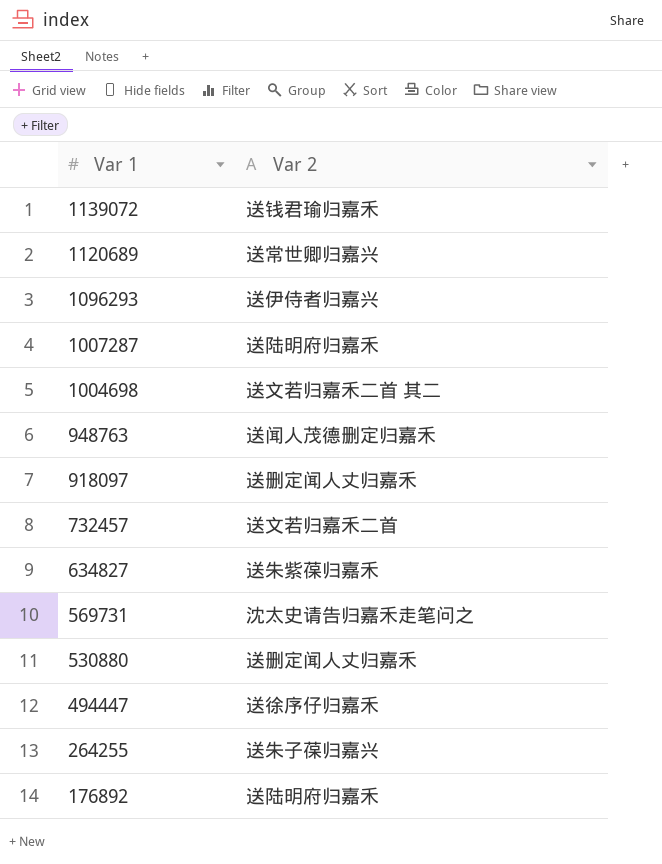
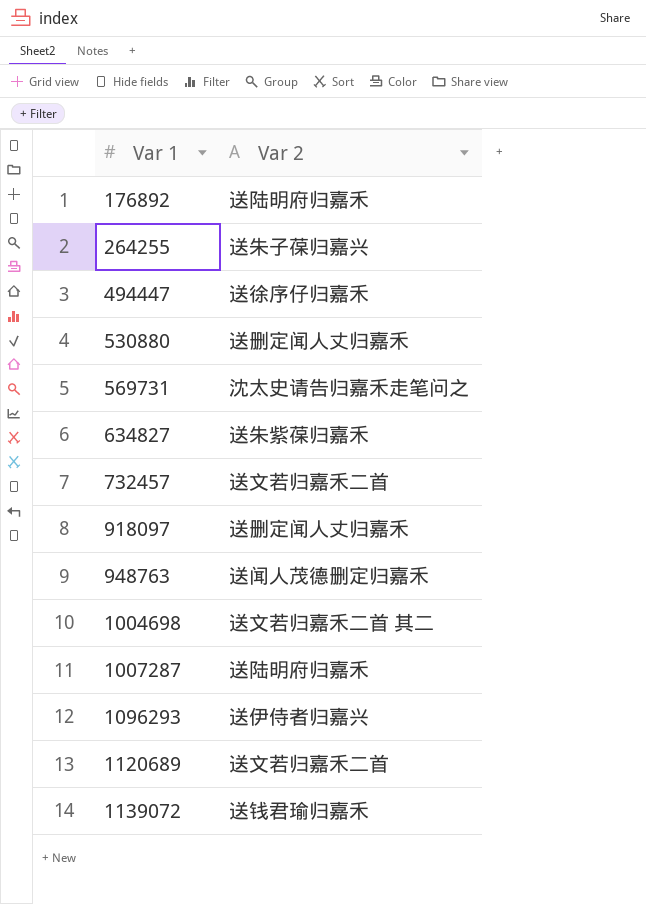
row order: Var 1 descending -> Var 1 ascending
1120689 | Var 2: 送常世卿归嘉兴 -> 送文若归嘉禾二首

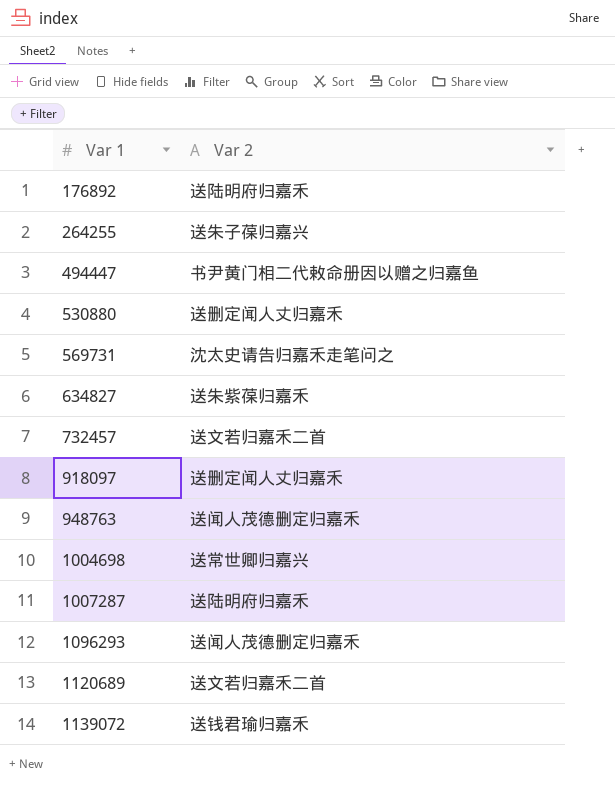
494447 | Var 2: 送徐序仔归嘉禾 -> 书尹黄门相二代敕命册因以赠之归嘉鱼
1004698 | Var 2: 送文若归嘉禾二首 其二 -> 送常世卿归嘉兴
1096293 | Var 2: 送伊侍者归嘉兴 -> 送闻人茂德删定归嘉禾

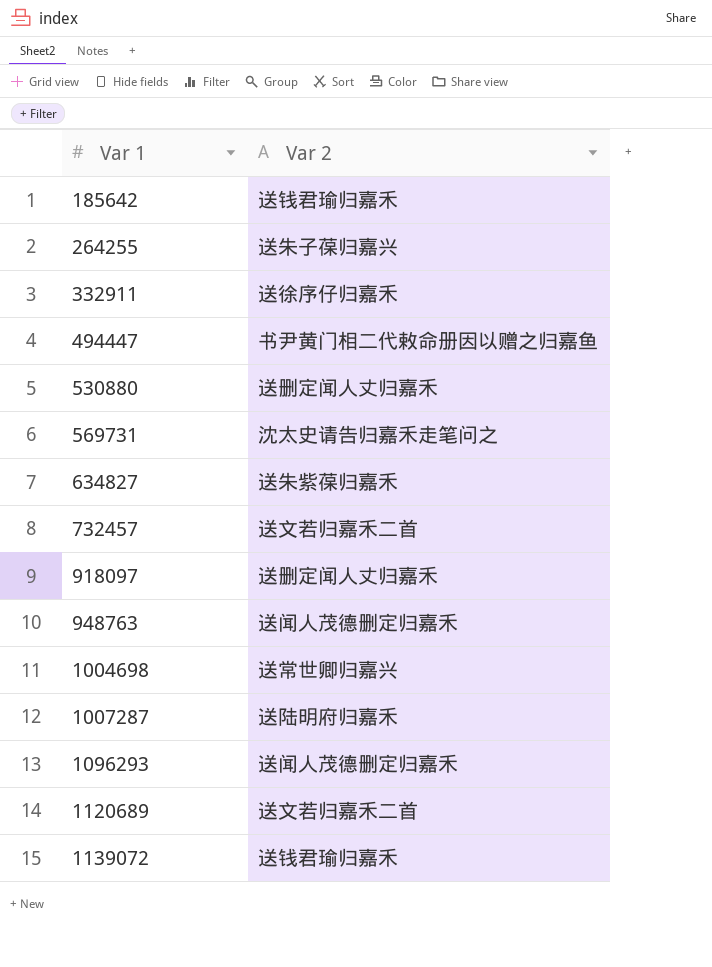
row 176892: 送陆明府归嘉禾 -> none
row 185642: none -> 送钱君瑜归嘉禾
row 332911: none -> 送徐序仔归嘉禾

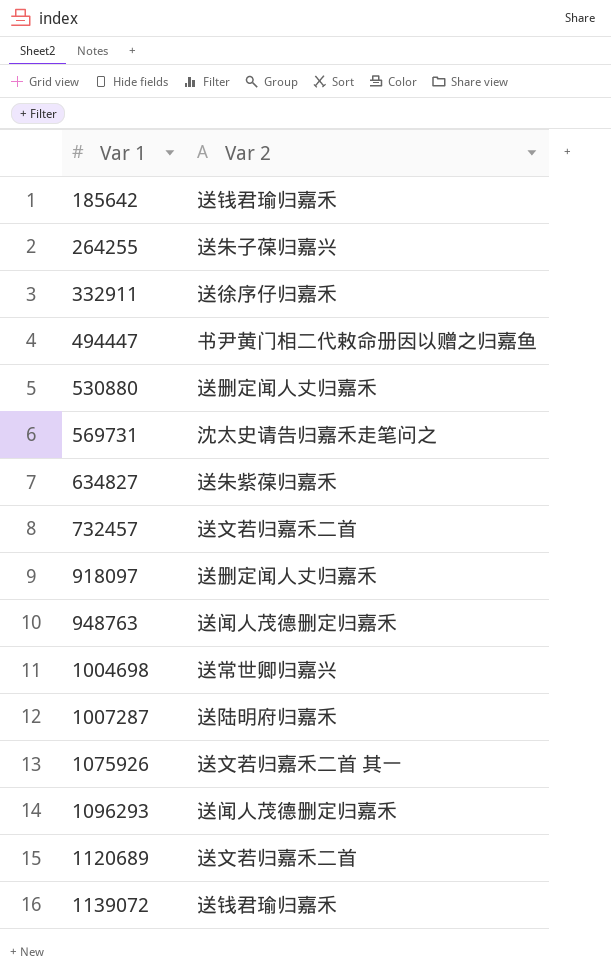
row 1075926: none -> 送文若归嘉禾二首 其一

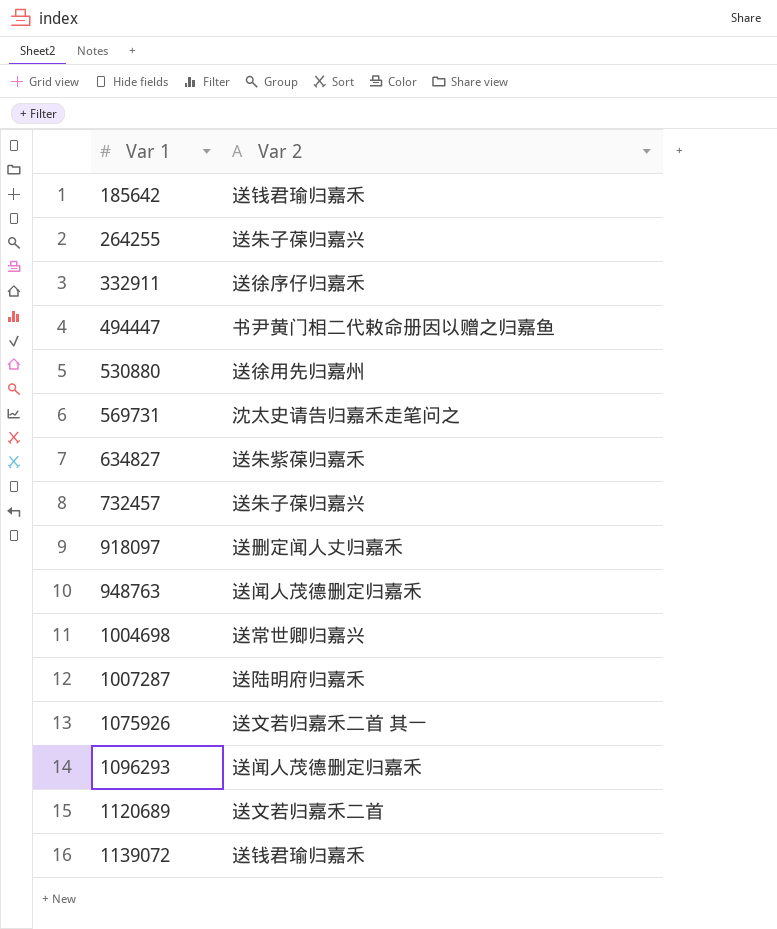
530880 | Var 2: 送删定闻人丈归嘉禾 -> 送徐用先归嘉州
732457 | Var 2: 送文若归嘉禾二首 -> 送朱子葆归嘉兴

